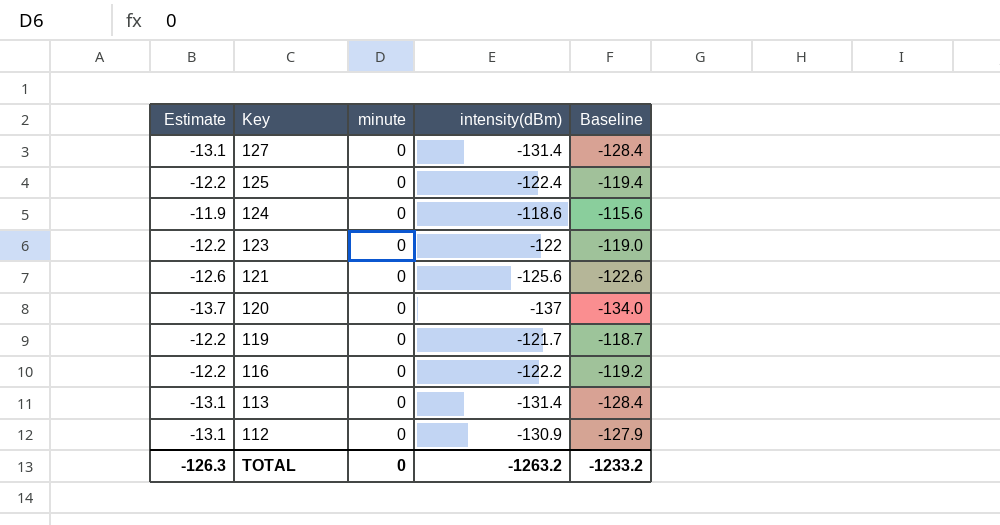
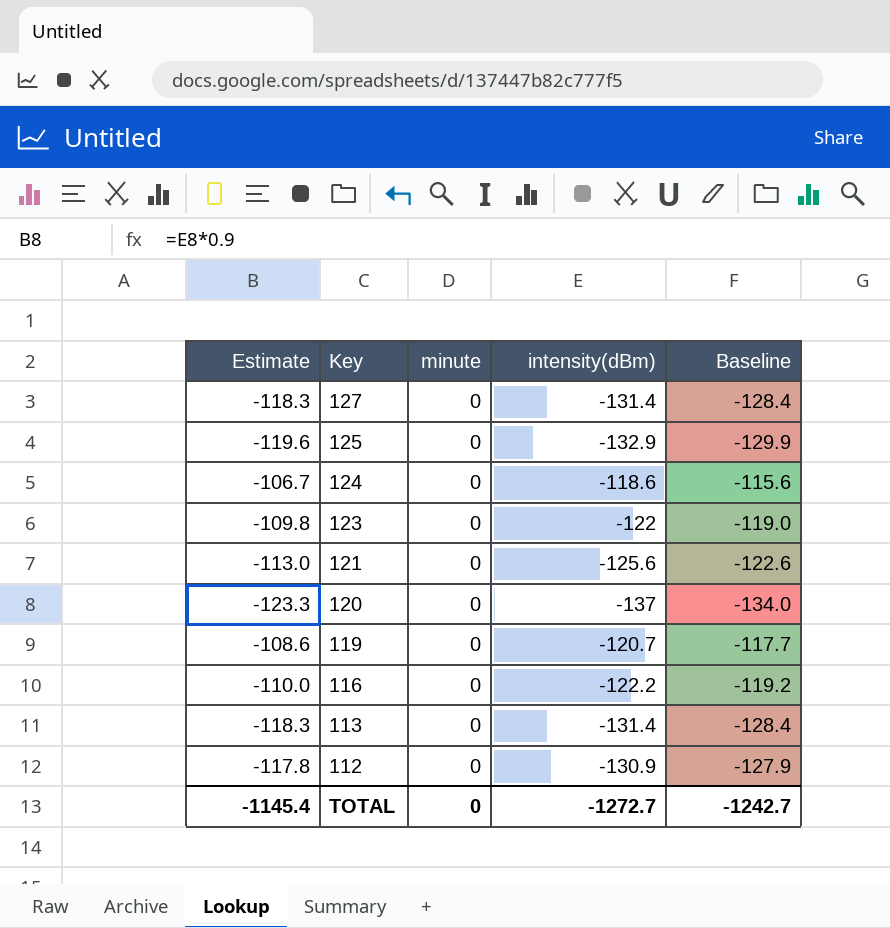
column Estimate | formula: [intensity(dBm)] * 0.1 -> [intensity(dBm)] * 0.9
125 | intensity(dBm): -122.4 -> -132.9
125 | Baseline: -119.4 -> -129.9
119 | intensity(dBm): -121.7 -> -120.7
119 | Baseline: -118.7 -> -117.7
TOTAL | Estimate: -126.3 -> -1145.4
TOTAL | intensity(dBm): -1263.2 -> -1272.7
TOTAL | Baseline: -1233.2 -> -1242.7

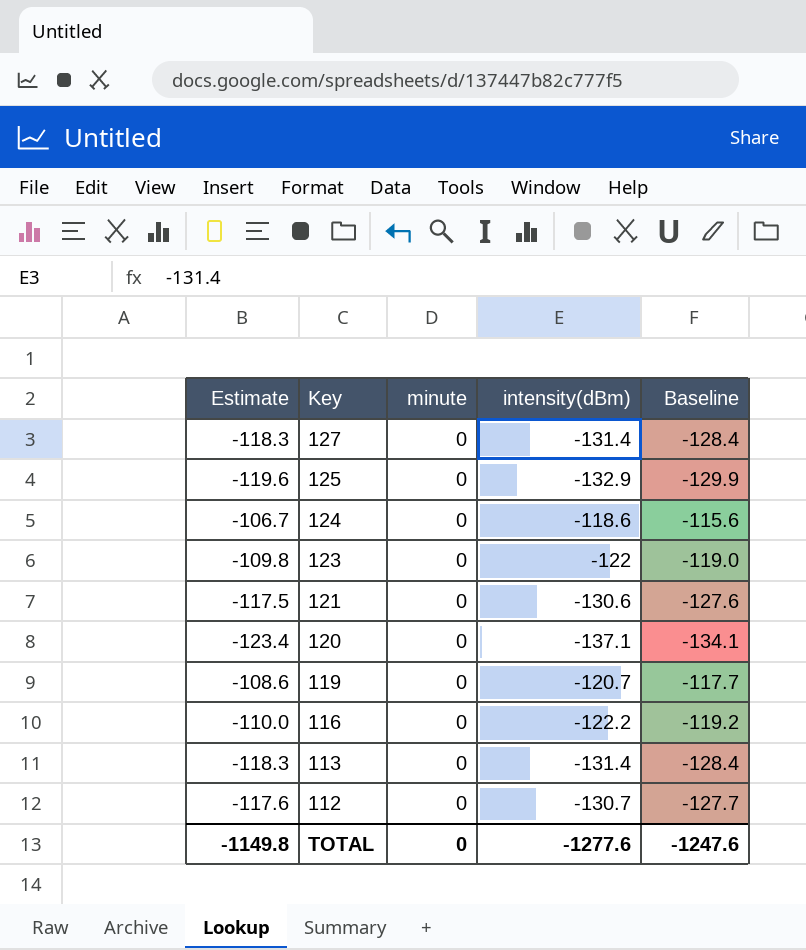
121 | Estimate: -113.0 -> -117.5
121 | intensity(dBm): -125.6 -> -130.6
121 | Baseline: -122.6 -> -127.6
120 | Estimate: -123.3 -> -123.4
120 | intensity(dBm): -137 -> -137.1
120 | Baseline: -134.0 -> -134.1
112 | Estimate: -117.8 -> -117.6
112 | intensity(dBm): -130.9 -> -130.7
112 | Baseline: -127.9 -> -127.7
TOTAL | Estimate: -1145.4 -> -1149.8
TOTAL | intensity(dBm): -1272.7 -> -1277.6
TOTAL | Baseline: -1242.7 -> -1247.6

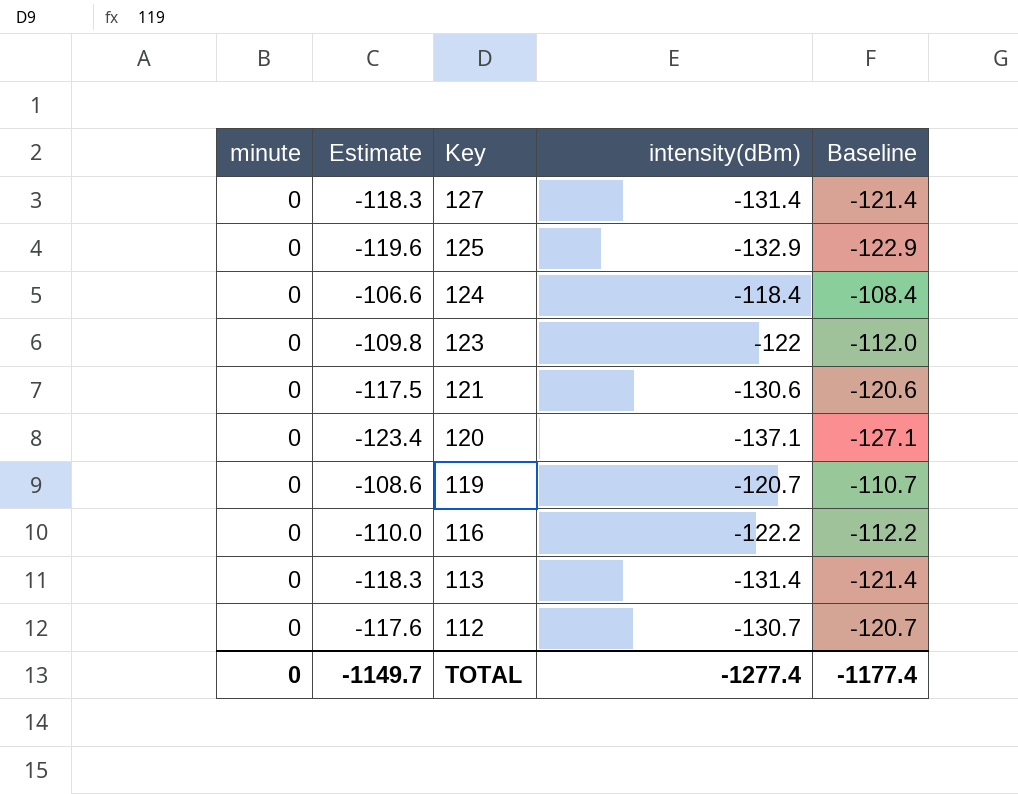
column minute | position: 3 -> 1
column Baseline | formula: [intensity(dBm)] + 3 -> [intensity(dBm)] + 10
124 | Estimate: -106.7 -> -106.6
124 | intensity(dBm): -118.6 -> -118.4
TOTAL | Estimate: -1149.8 -> -1149.7
TOTAL | intensity(dBm): -1277.6 -> -1277.4
TOTAL | Baseline: -1247.6 -> -1177.4

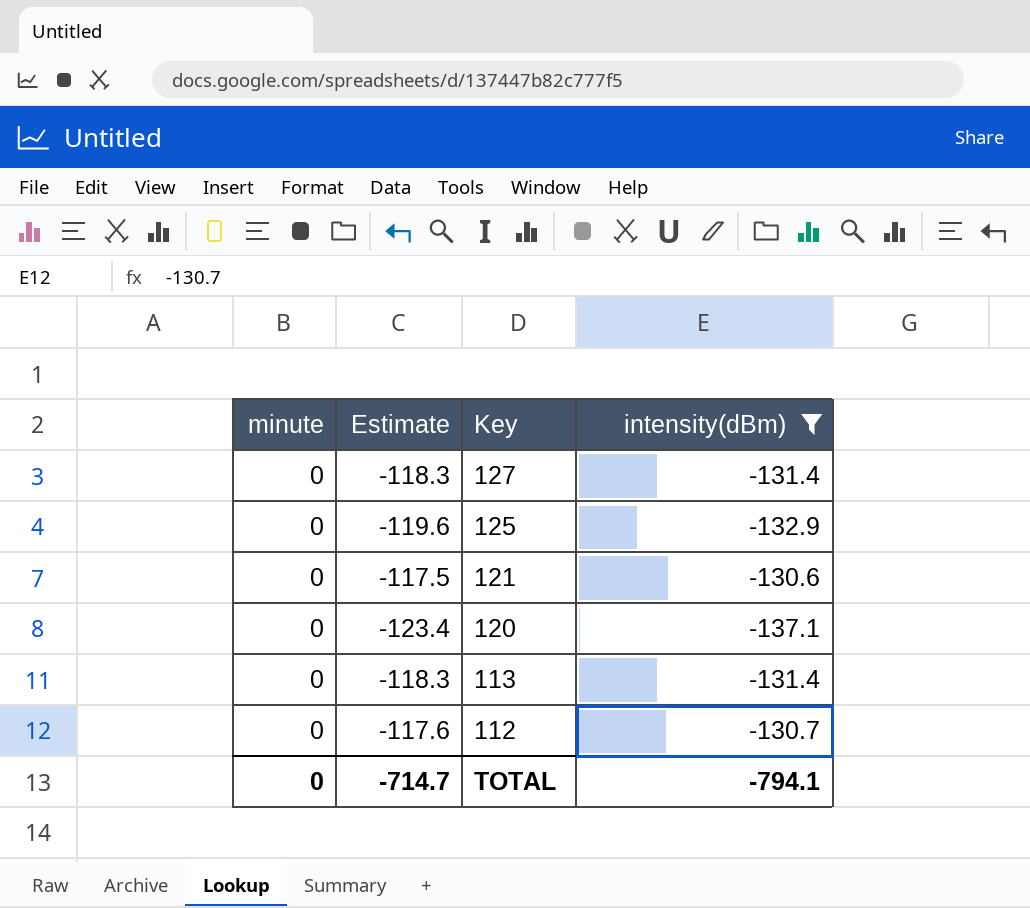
filter: none -> intensity(dBm) <= -130.6
column Baseline | formula: [intensity(dBm)] + 10 -> none
TOTAL | Estimate: -1149.7 -> -714.7
TOTAL | intensity(dBm): -1277.4 -> -794.1

